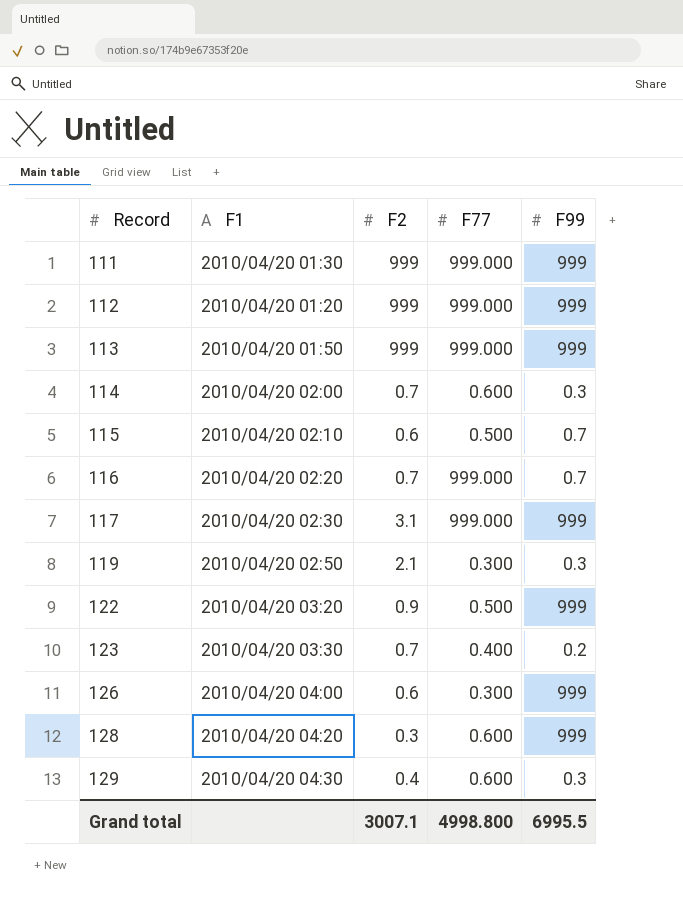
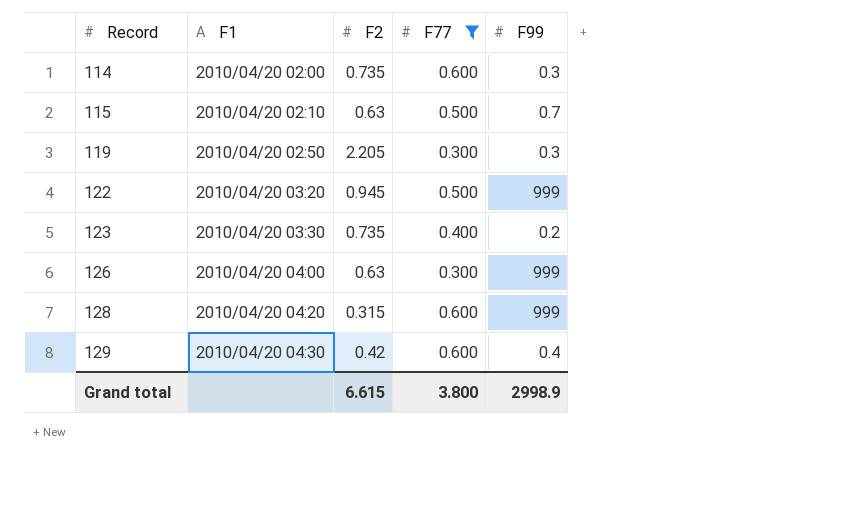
filter: none -> F77 != 999.000
114 | F2: 0.7 -> 0.735
115 | F2: 0.6 -> 0.63
119 | F2: 2.1 -> 2.205
122 | F2: 0.9 -> 0.945
123 | F2: 0.7 -> 0.735
126 | F2: 0.6 -> 0.63
128 | F2: 0.3 -> 0.315
129 | F2: 0.4 -> 0.42
129 | F99: 0.3 -> 0.4
Grand total | F2: 3007.1 -> 6.615
Grand total | F77: 4998.800 -> 3.800
Grand total | F99: 6995.5 -> 2998.9

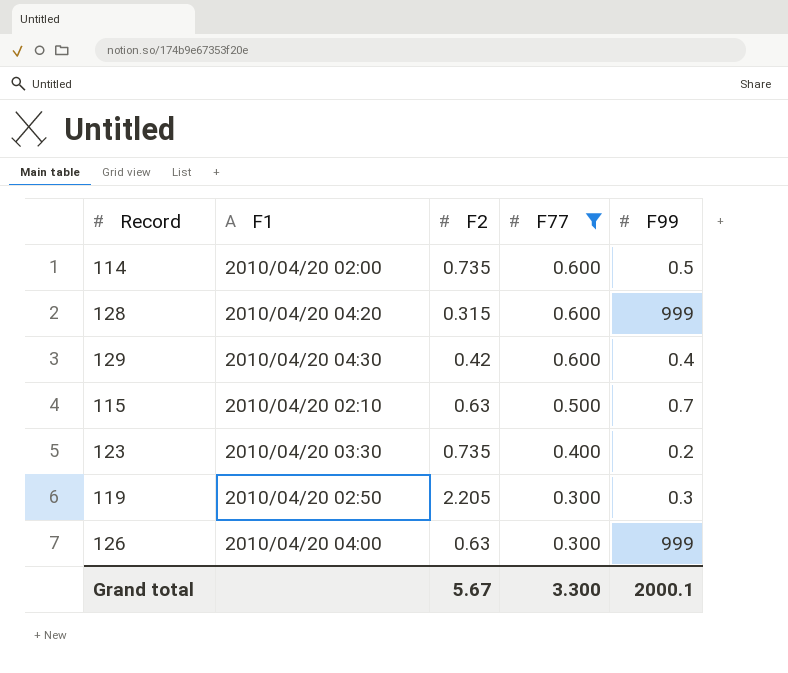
row order: Record ascending -> F77 descending
row 122: 2010/04/20 03:20 | 0.945 | 0.500 | 999 -> none
114 | F99: 0.3 -> 0.5
Grand total | F2: 6.615 -> 5.67
Grand total | F77: 3.800 -> 3.300
Grand total | F99: 2998.9 -> 2000.1

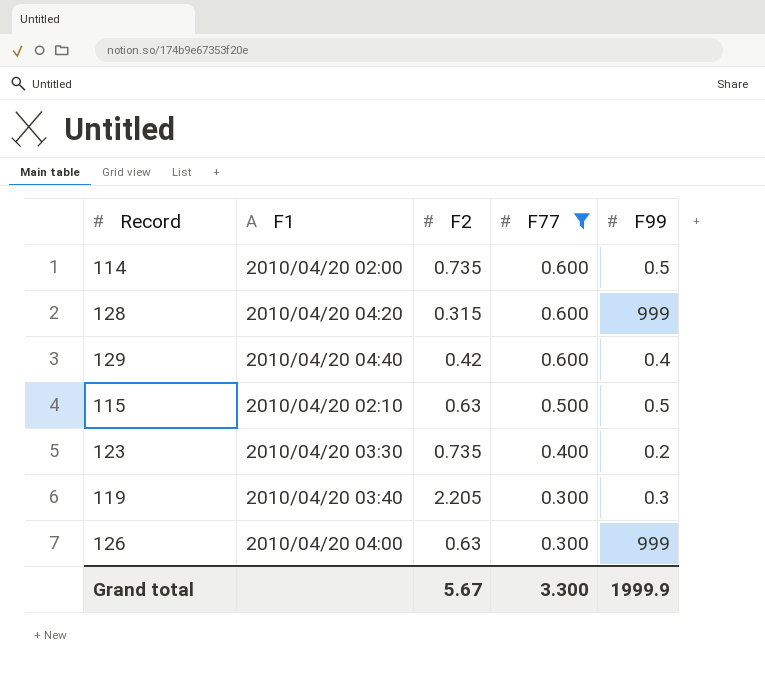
129 | F1: 2010/04/20 04:30 -> 2010/04/20 04:40
115 | F99: 0.7 -> 0.5
119 | F1: 2010/04/20 02:50 -> 2010/04/20 03:40
Grand total | F99: 2000.1 -> 1999.9

